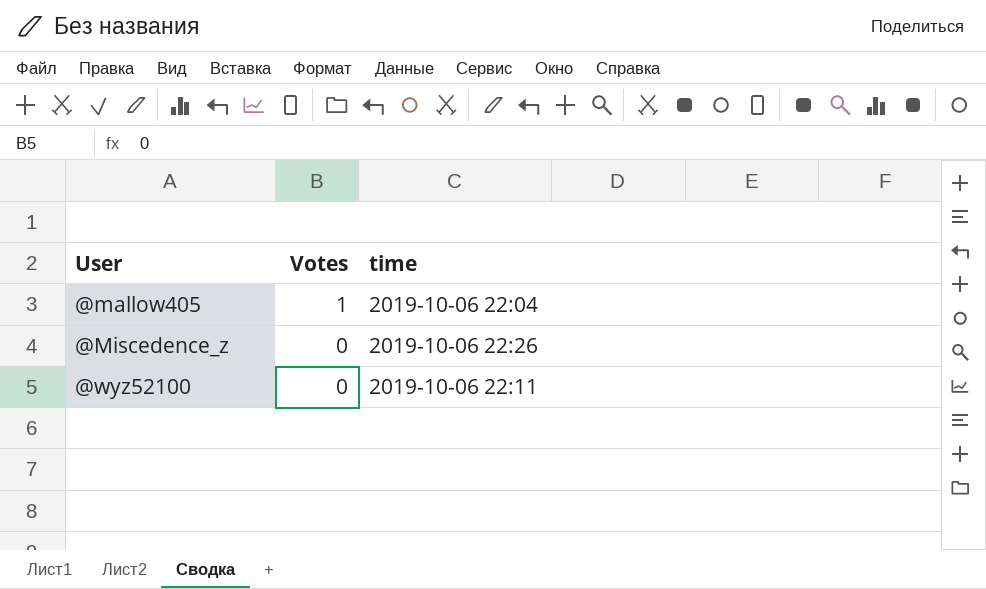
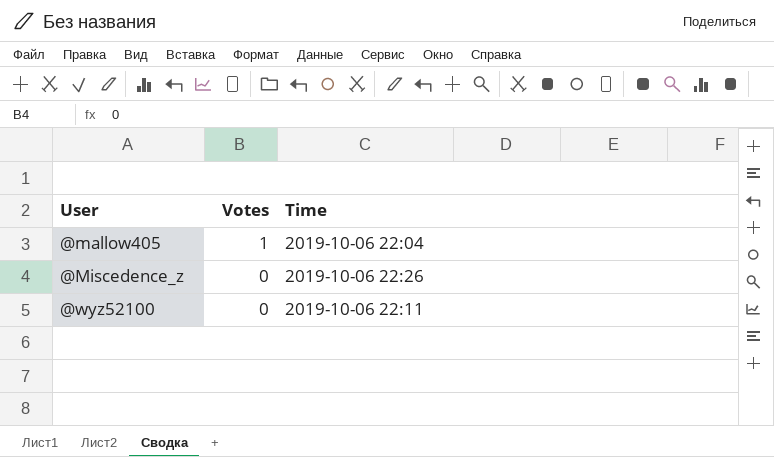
column name: time -> Time

